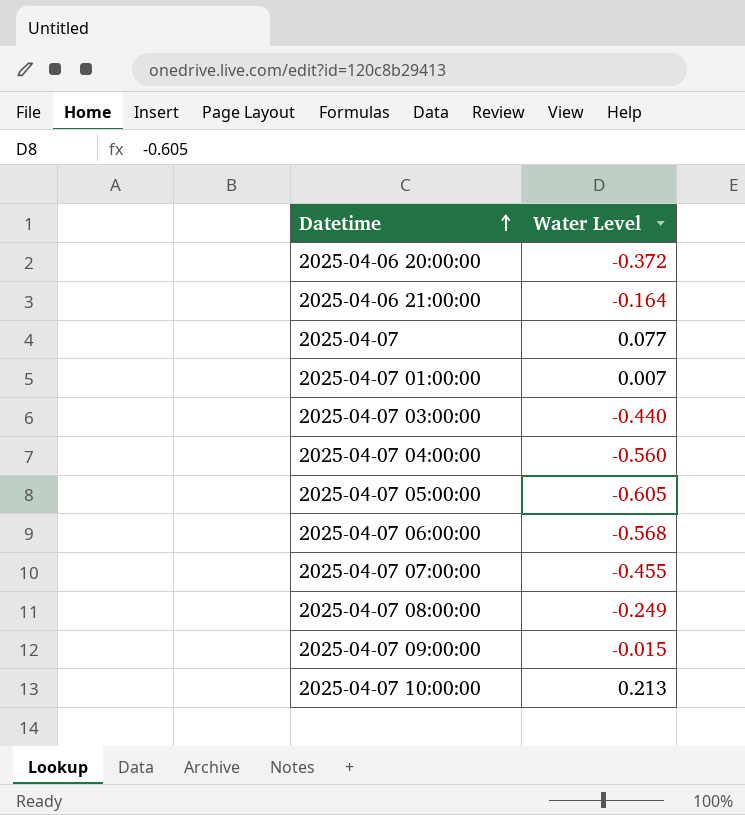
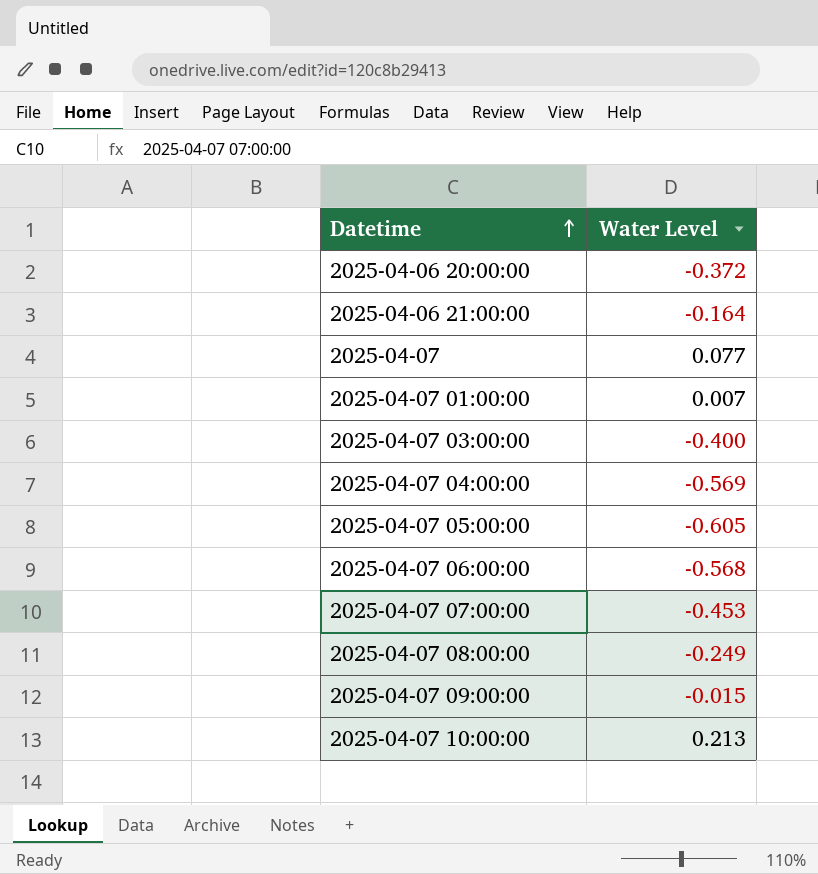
2025-04-07 03:00:00 | Water Level: -0.440 -> -0.400
2025-04-07 04:00:00 | Water Level: -0.560 -> -0.569
2025-04-07 07:00:00 | Water Level: -0.455 -> -0.453

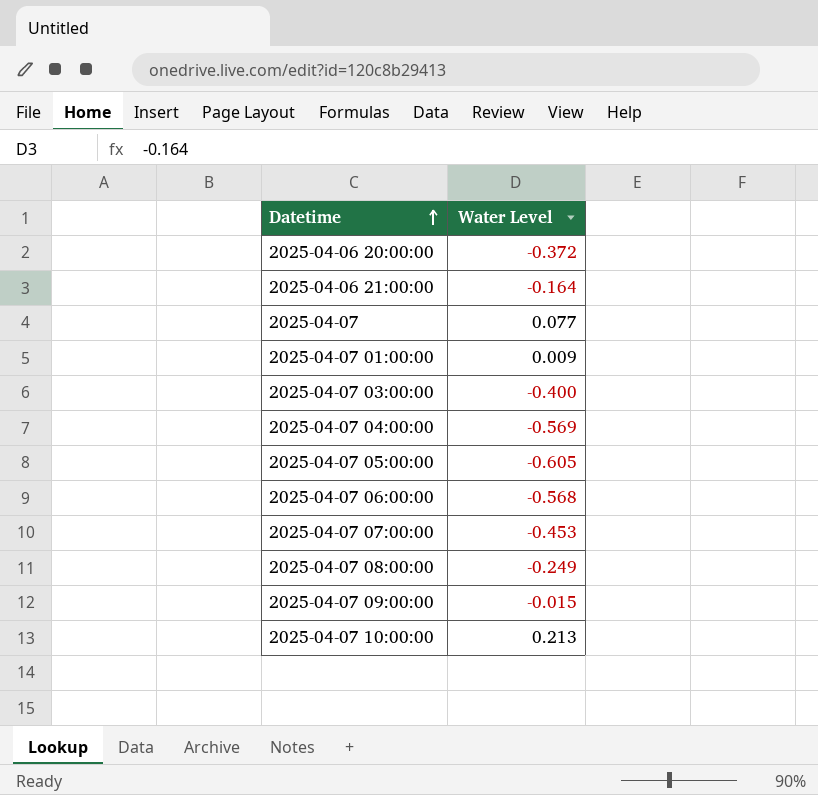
2025-04-07 01:00:00 | Water Level: 0.007 -> 0.009

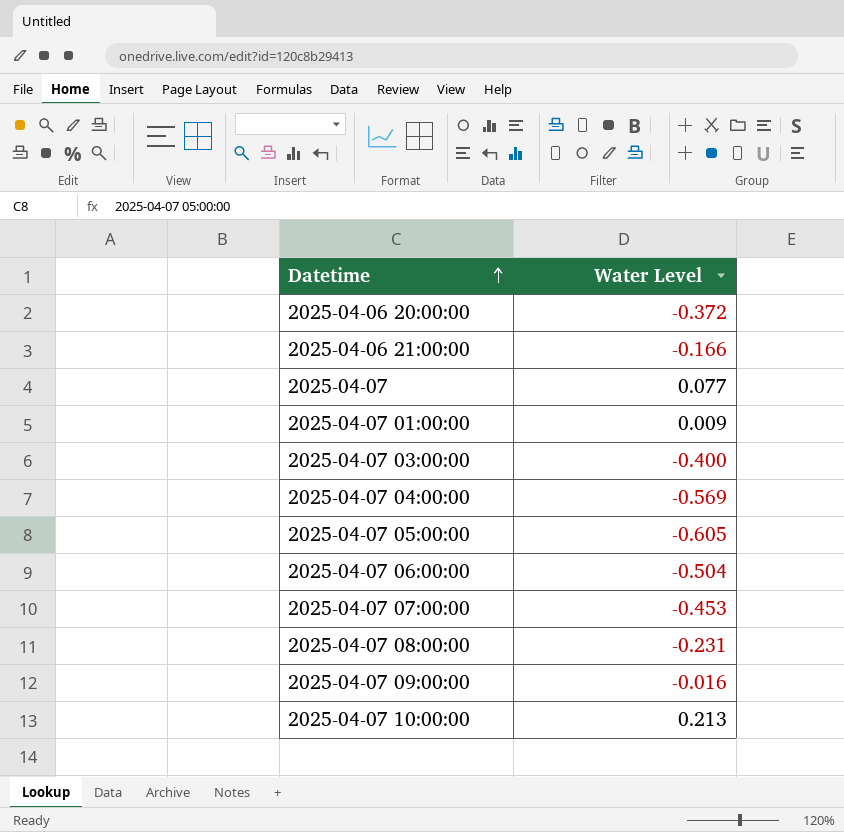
2025-04-06 21:00:00 | Water Level: -0.164 -> -0.166
2025-04-07 06:00:00 | Water Level: -0.568 -> -0.504
2025-04-07 08:00:00 | Water Level: -0.249 -> -0.231
2025-04-07 09:00:00 | Water Level: -0.015 -> -0.016

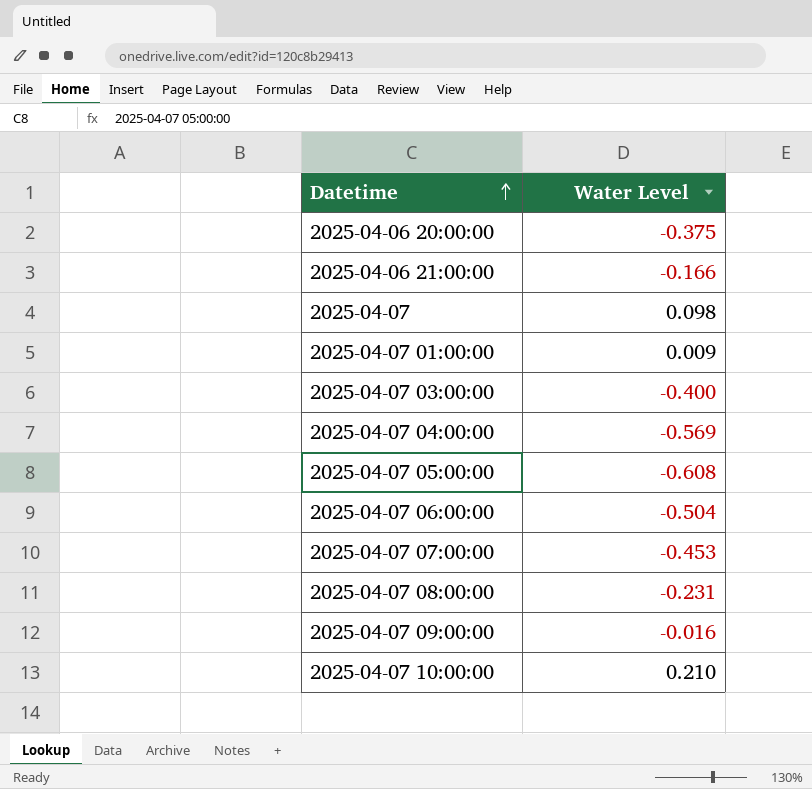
2025-04-06 20:00:00 | Water Level: -0.372 -> -0.375
2025-04-07 | Water Level: 0.077 -> 0.098
2025-04-07 05:00:00 | Water Level: -0.605 -> -0.608
2025-04-07 10:00:00 | Water Level: 0.213 -> 0.210

